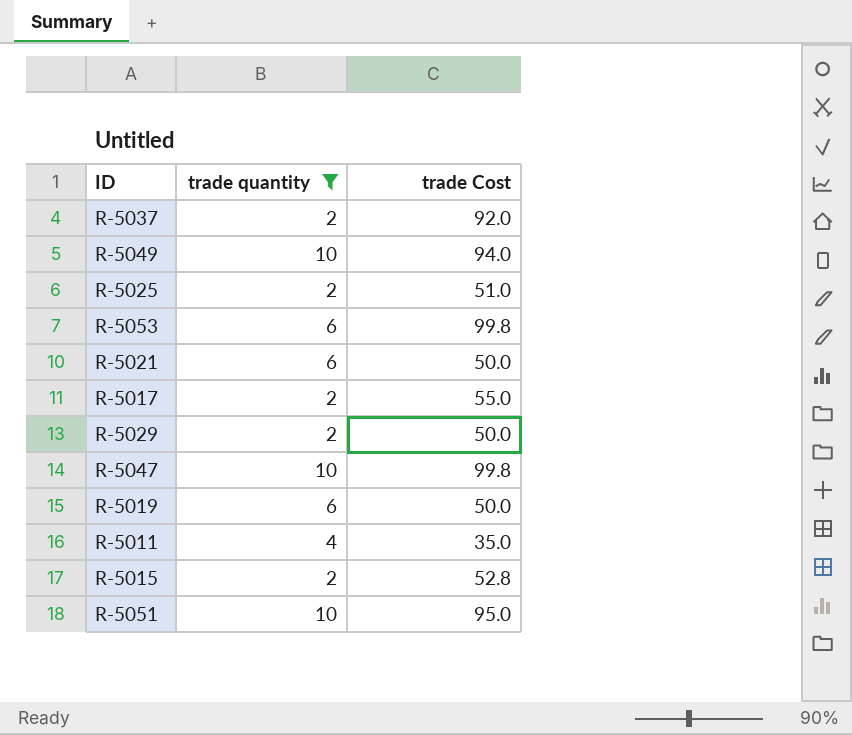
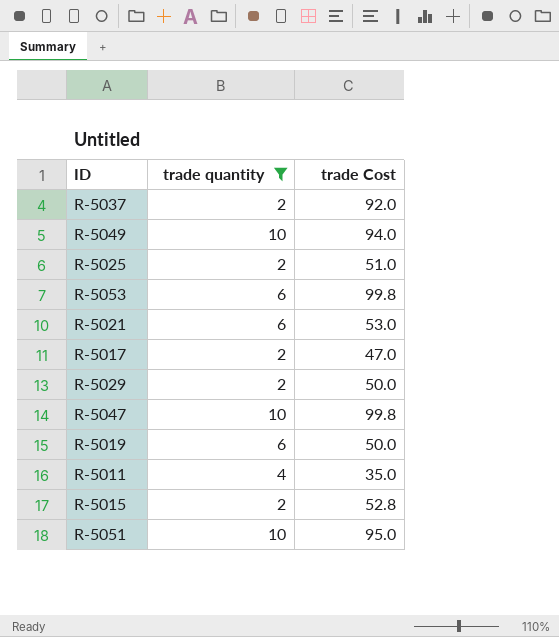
R-5021 | trade Cost: 50.0 -> 53.0
R-5017 | trade Cost: 55.0 -> 47.0

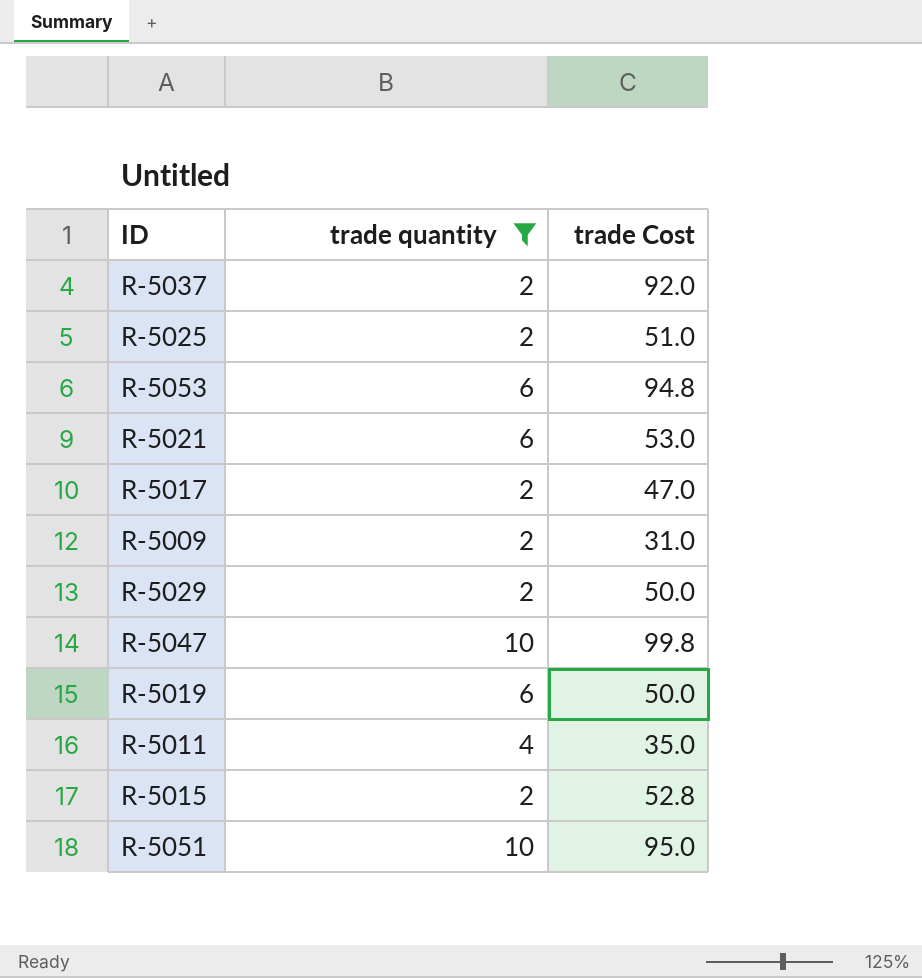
row R-5049: 10 | 94.0 -> none
R-5053 | trade Cost: 99.8 -> 94.8
row R-5009: none -> 2 | 31.0

